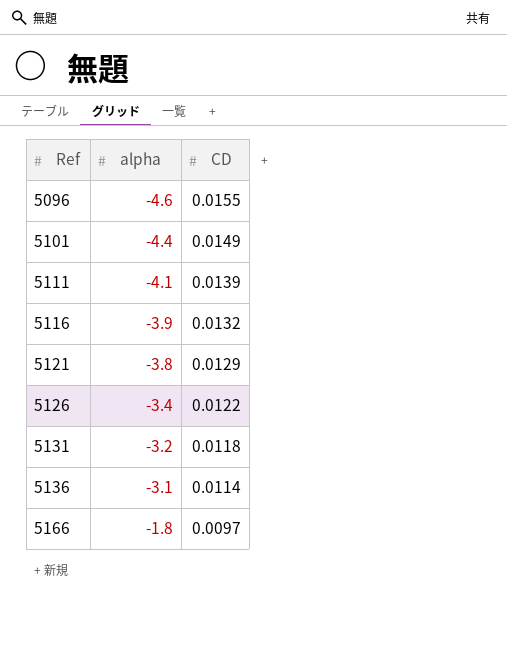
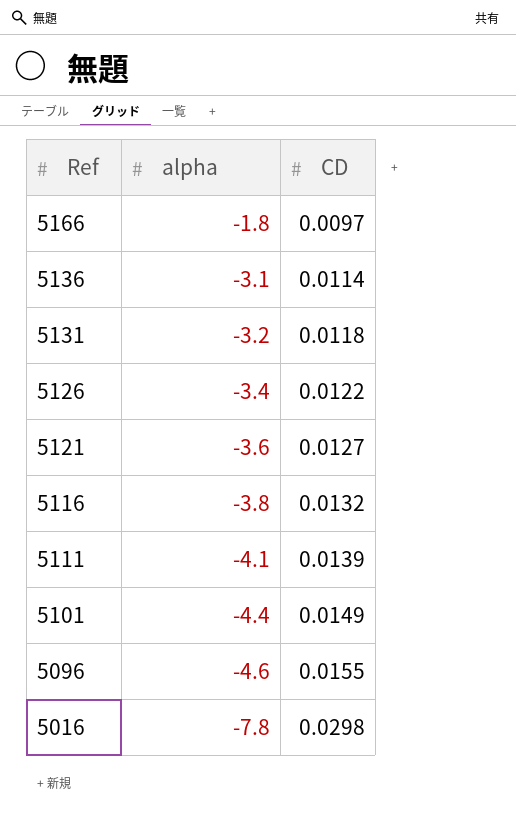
row order: Ref ascending -> Ref descending
5121 | alpha: -3.8 -> -3.6
5121 | CD: 0.0129 -> 0.0127
5116 | alpha: -3.9 -> -3.8
row 5016: none -> -7.8 | 0.0298

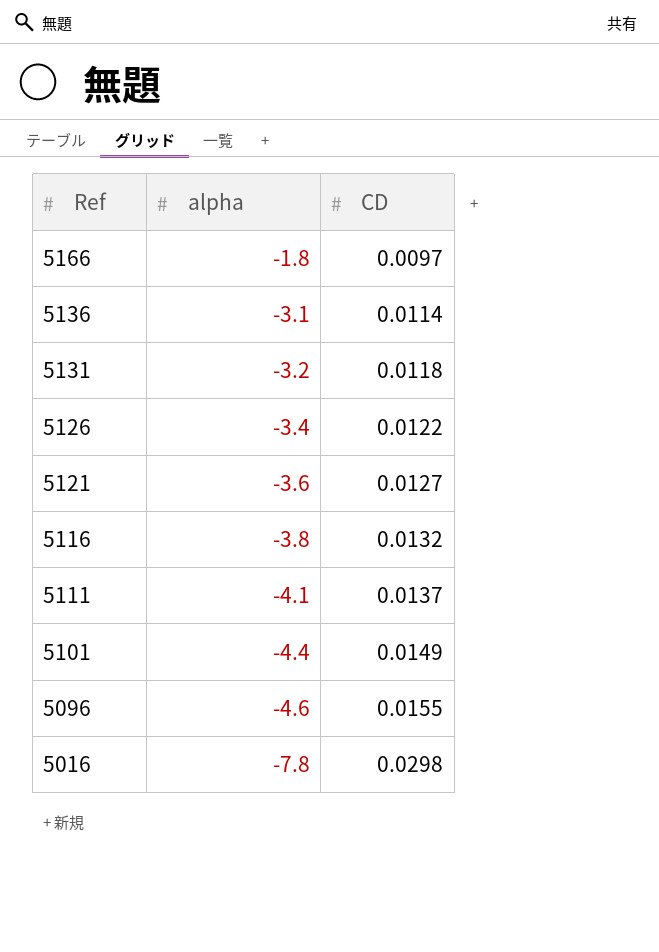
5111 | CD: 0.0139 -> 0.0137

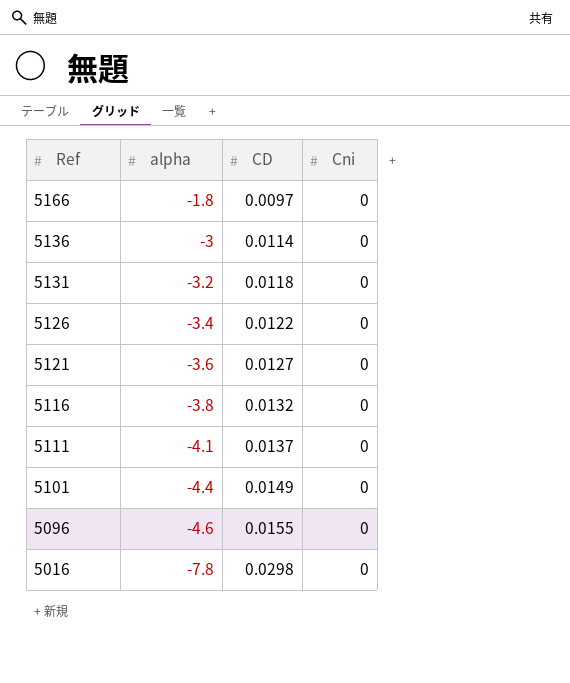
column Cni | position: none -> 4
5136 | alpha: -3.1 -> -3

